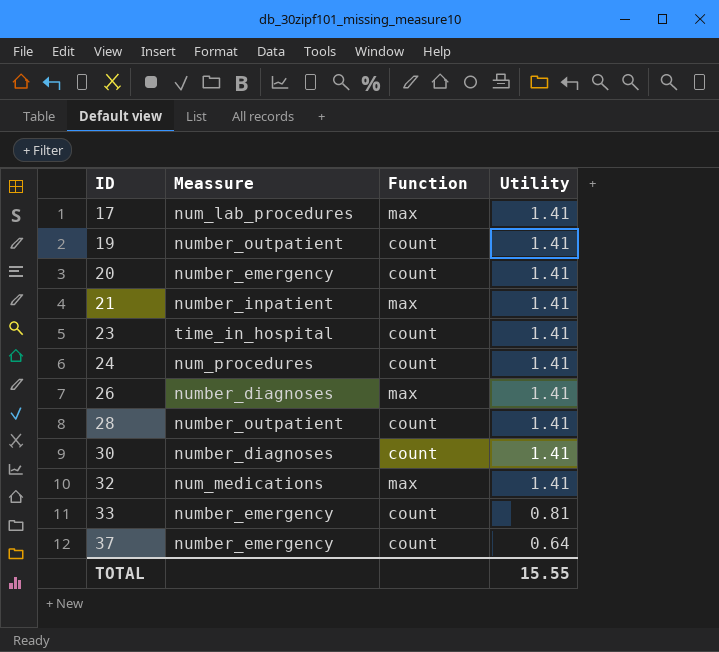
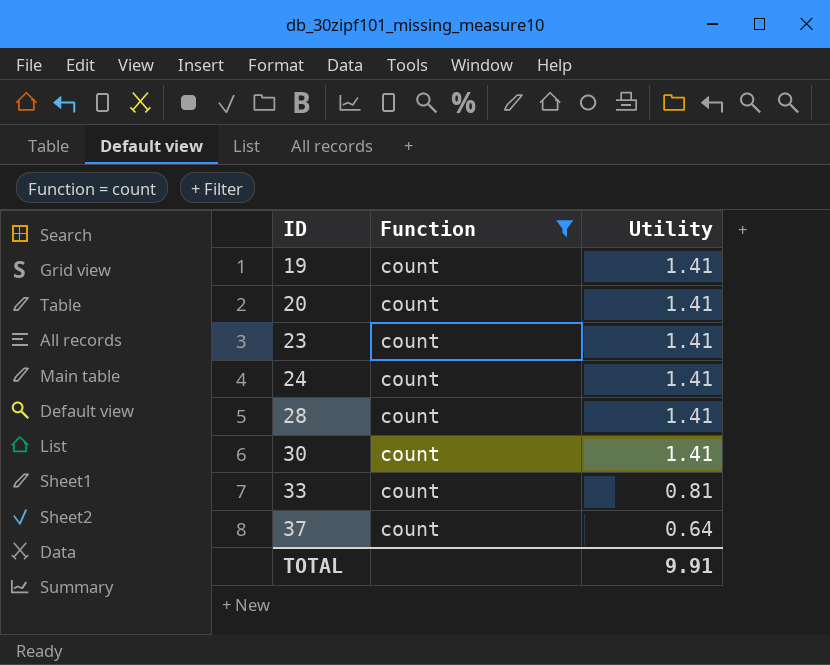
filter: none -> Function = count
column Meassure | position: 2 -> none
TOTAL | Utility: 15.55 -> 9.91

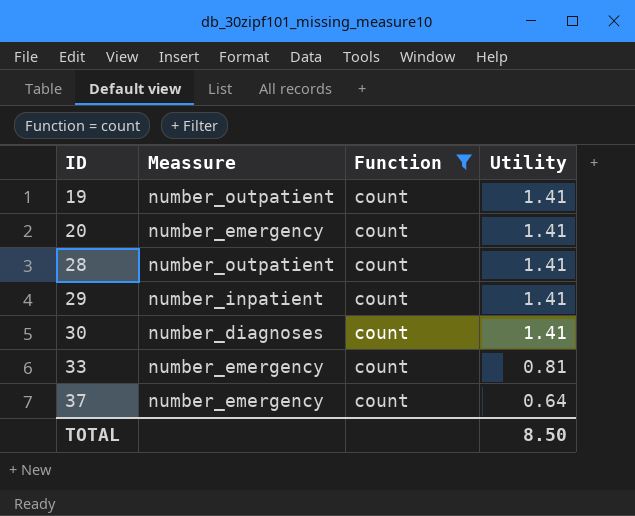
column Meassure | position: none -> 2
row 23: count | 1.41 -> none
row 24: count | 1.41 -> none
row 29: none -> number_inpatient | count | 1.41
TOTAL | Utility: 9.91 -> 8.50

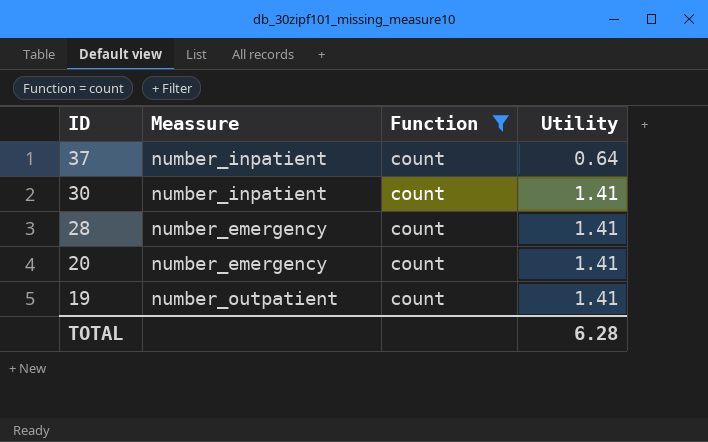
row order: ID ascending -> ID descending
row 29: number_inpatient | count | 1.41 -> none
row 33: number_emergency | count | 0.81 -> none
37 | Meassure: number_emergency -> number_inpatient
30 | Meassure: number_diagnoses -> number_inpatient
28 | Meassure: number_outpatient -> number_emergency
TOTAL | Utility: 8.50 -> 6.28

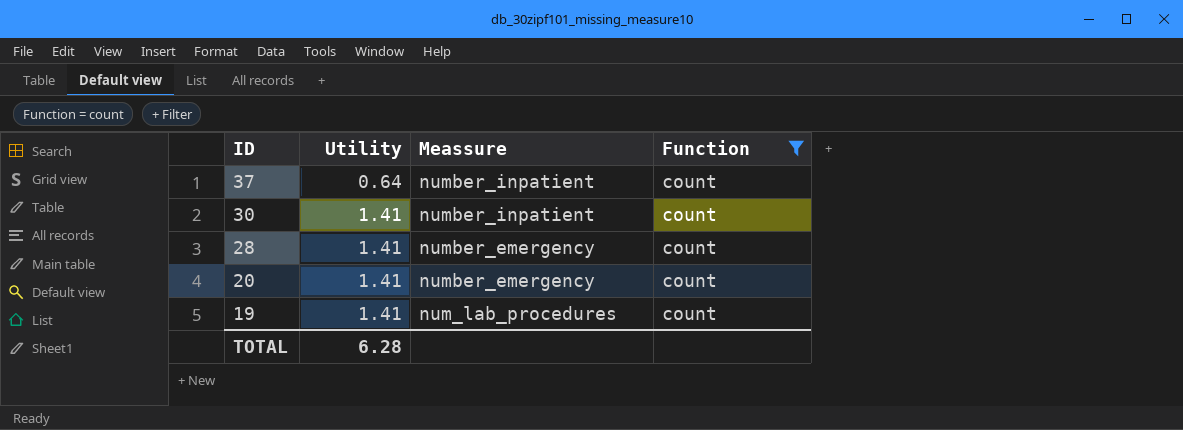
column Utility | position: 4 -> 2
19 | Meassure: number_outpatient -> num_lab_procedures

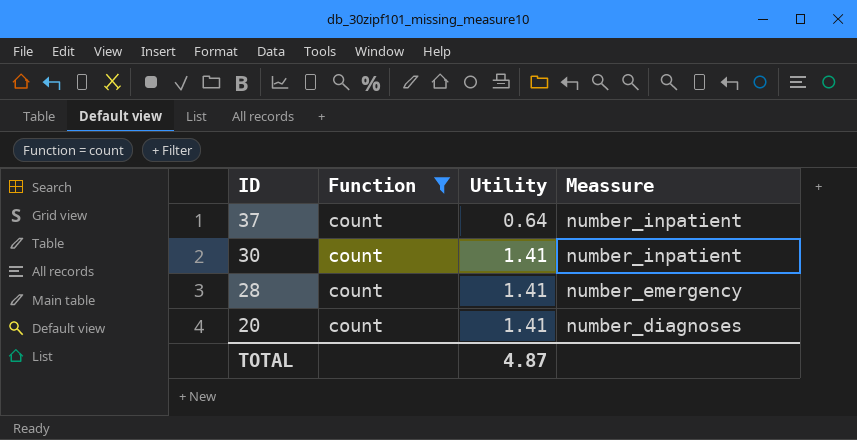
column Function | position: 4 -> 2
row 19: 1.41 | num_lab_procedures | count -> none
20 | Meassure: number_emergency -> number_diagnoses
TOTAL | Utility: 6.28 -> 4.87

